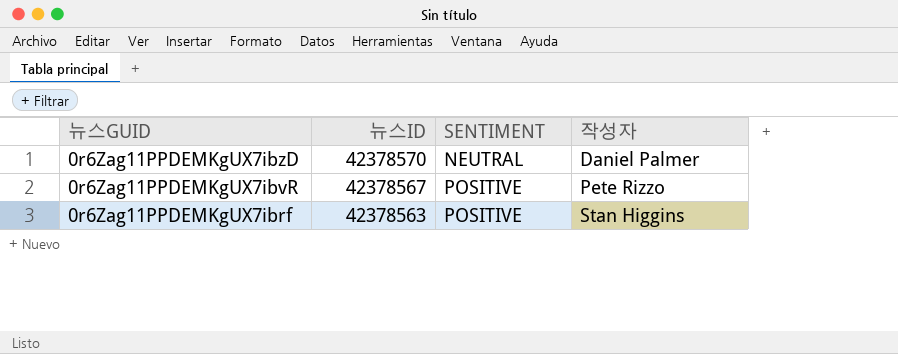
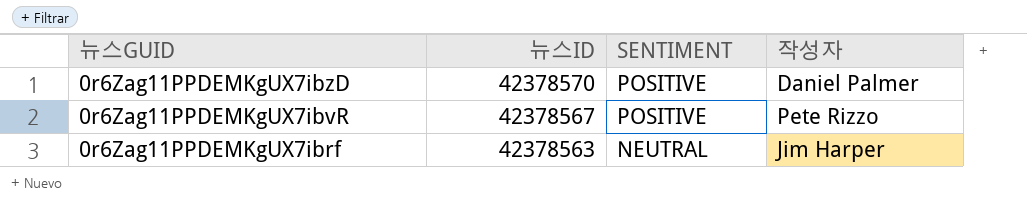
0r6Zag11PPDEMKgUX7ibzD | SENTIMENT: NEUTRAL -> POSITIVE
0r6Zag11PPDEMKgUX7ibrf | SENTIMENT: POSITIVE -> NEUTRAL
0r6Zag11PPDEMKgUX7ibrf | 작성자: Stan Higgins -> Jim Harper

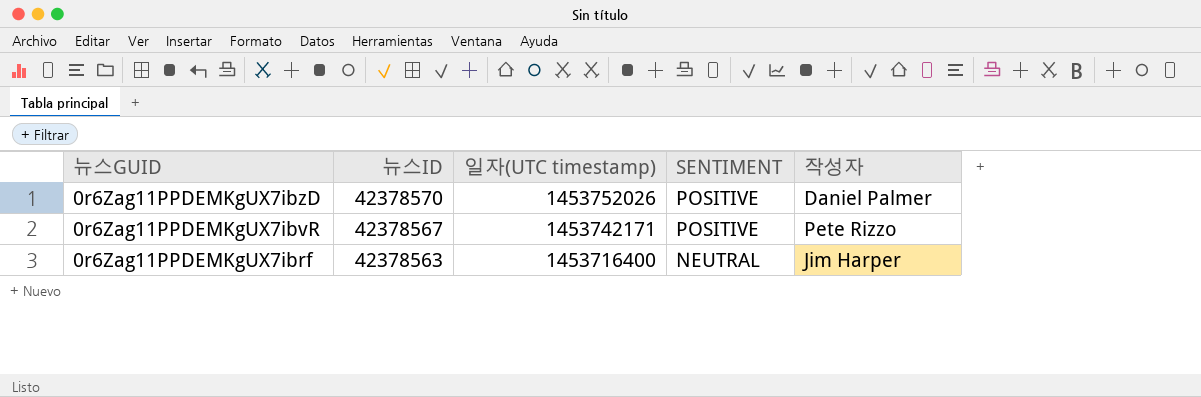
column 일자(UTC timestamp) | position: none -> 3

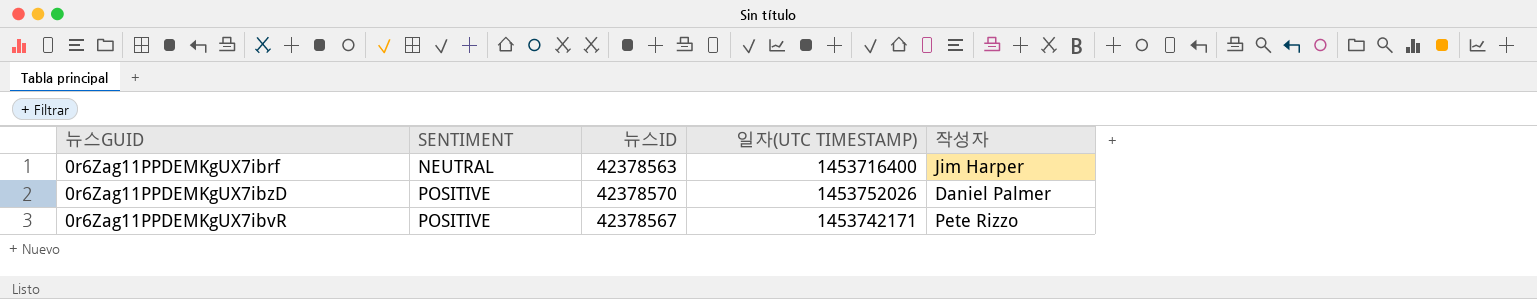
row order: 뉴스GUID descending -> SENTIMENT ascending
column SENTIMENT | position: 4 -> 2
column name: 일자(UTC timestamp) -> 일자(UTC TIMESTAMP)

